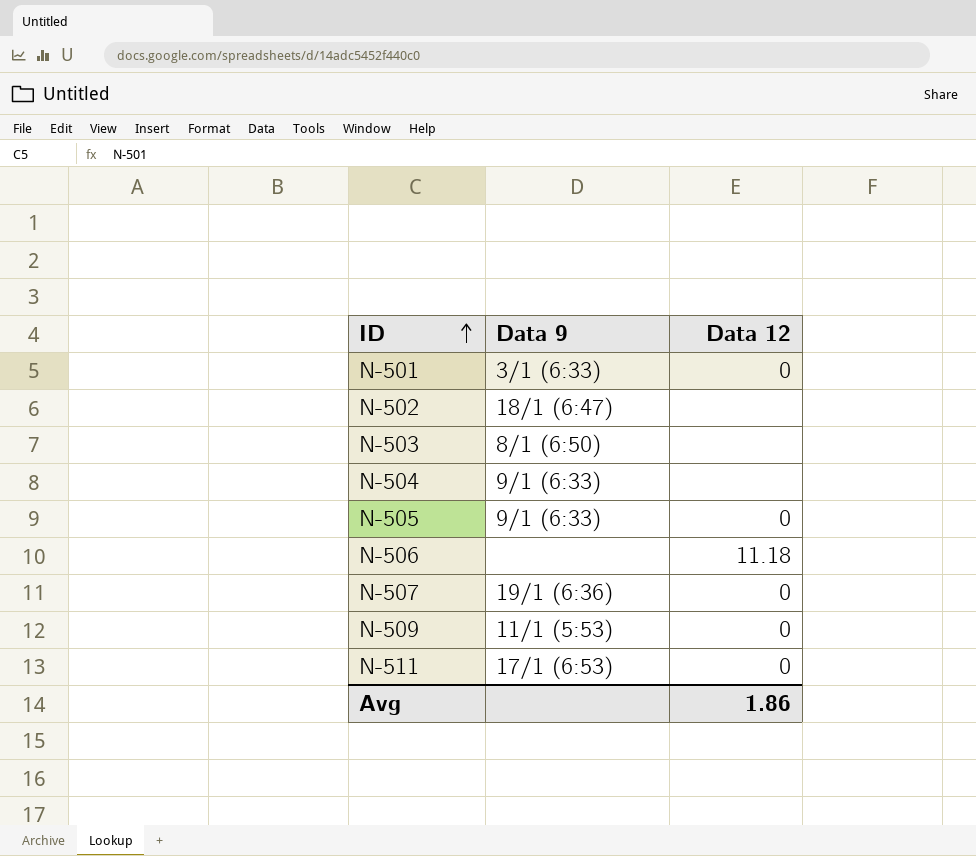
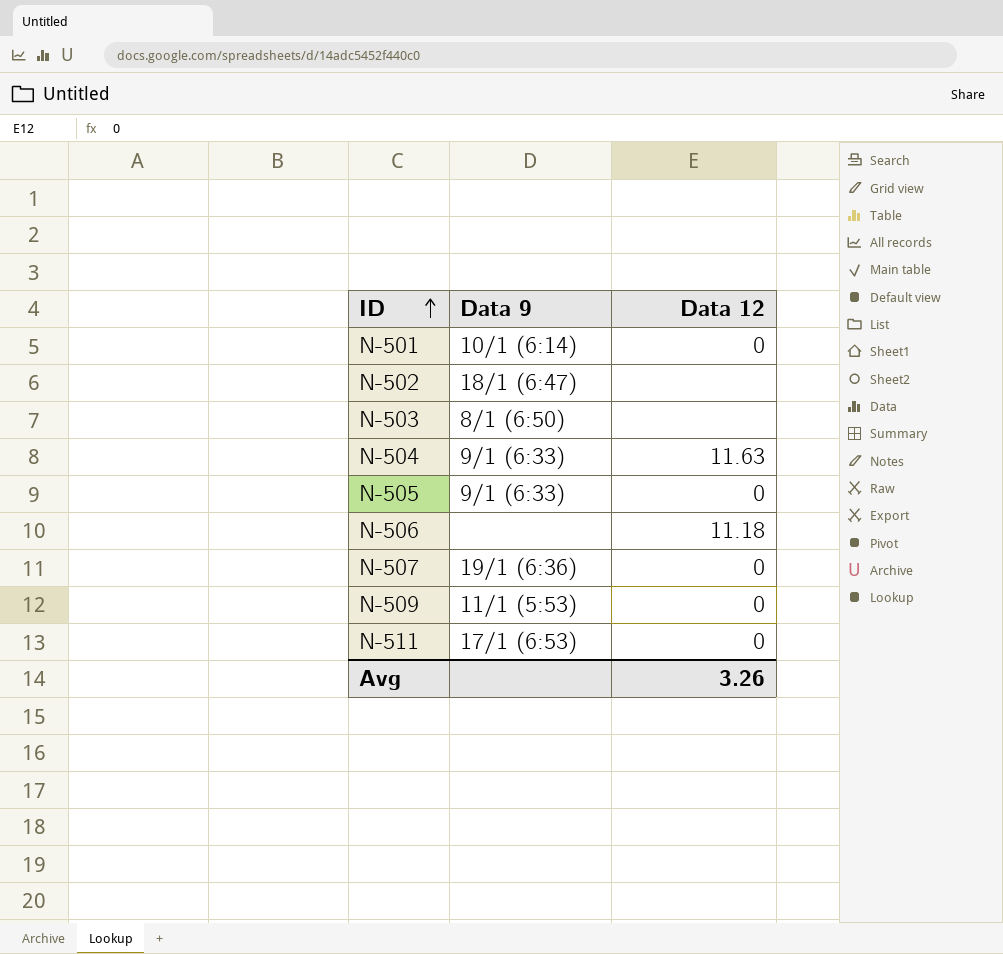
N-501 | Data 9: 3/1 (6:33) -> 10/1 (6:14)
N-504 | Data 12: none -> 11.63
Avg | Data 12: 1.86 -> 3.26

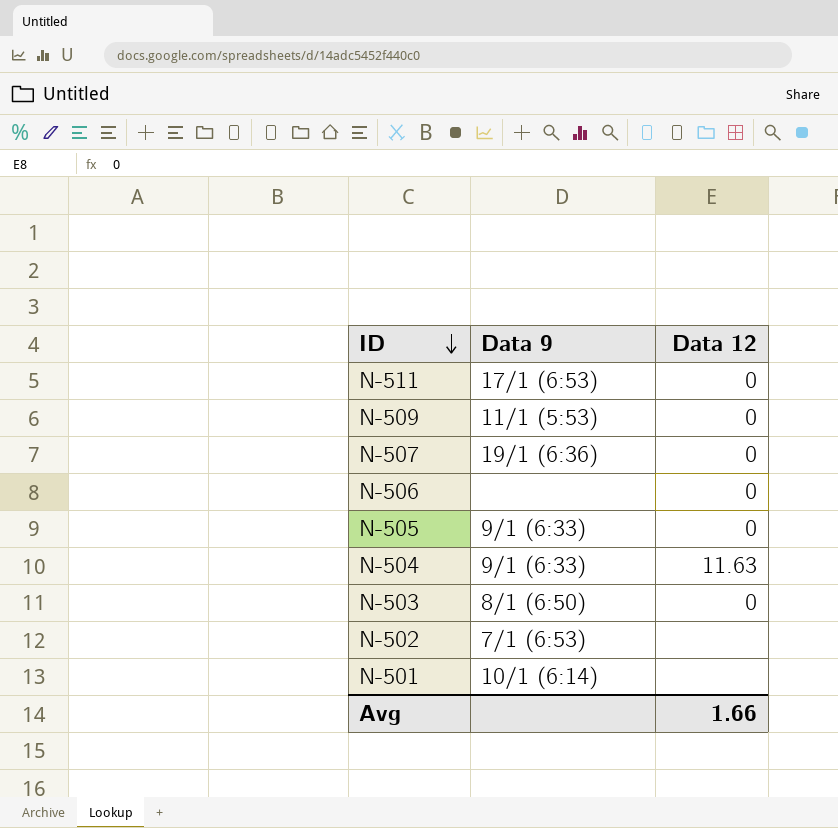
row order: ID ascending -> ID descending
N-506 | Data 12: 11.18 -> 0
N-503 | Data 12: none -> 0
N-502 | Data 9: 18/1 (6:47) -> 7/1 (6:53)
N-501 | Data 12: 0 -> none
Avg | Data 12: 3.26 -> 1.66

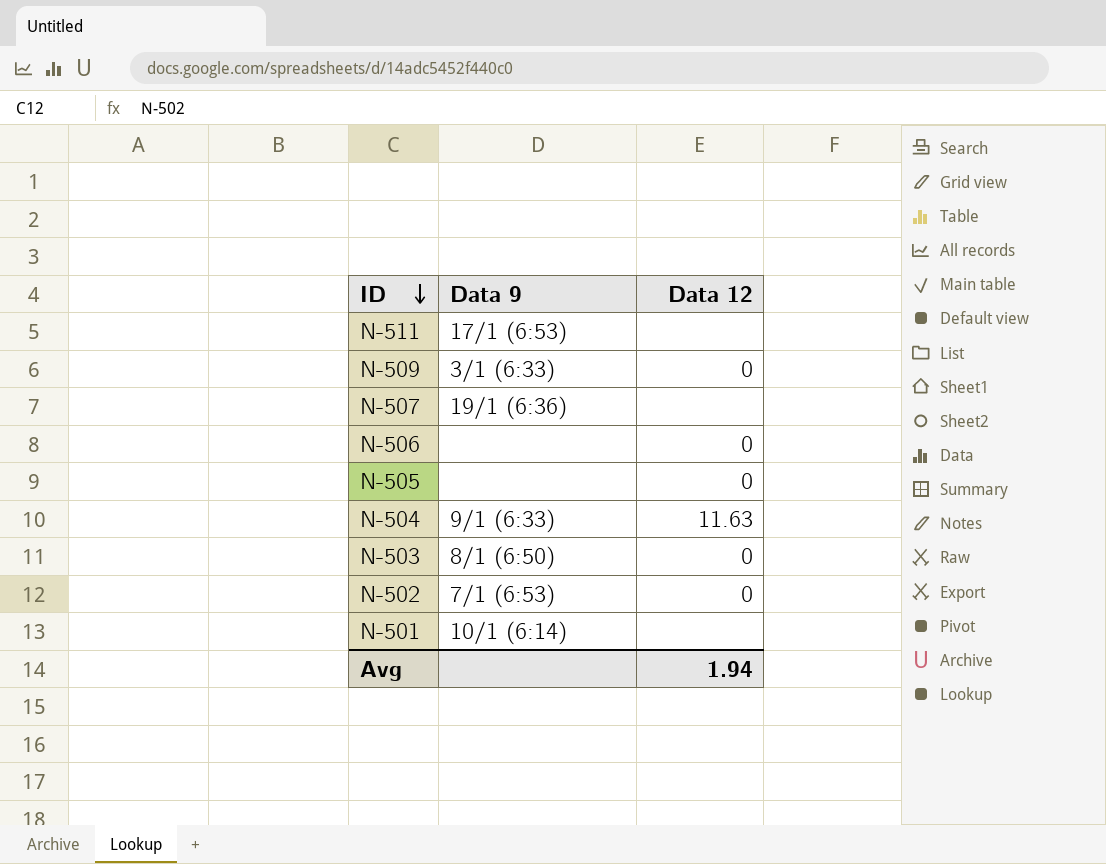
N-511 | Data 12: 0 -> none
N-509 | Data 9: 11/1 (5:53) -> 3/1 (6:33)
N-507 | Data 12: 0 -> none
N-505 | Data 9: 9/1 (6:33) -> none
N-502 | Data 12: none -> 0
Avg | Data 12: 1.66 -> 1.94

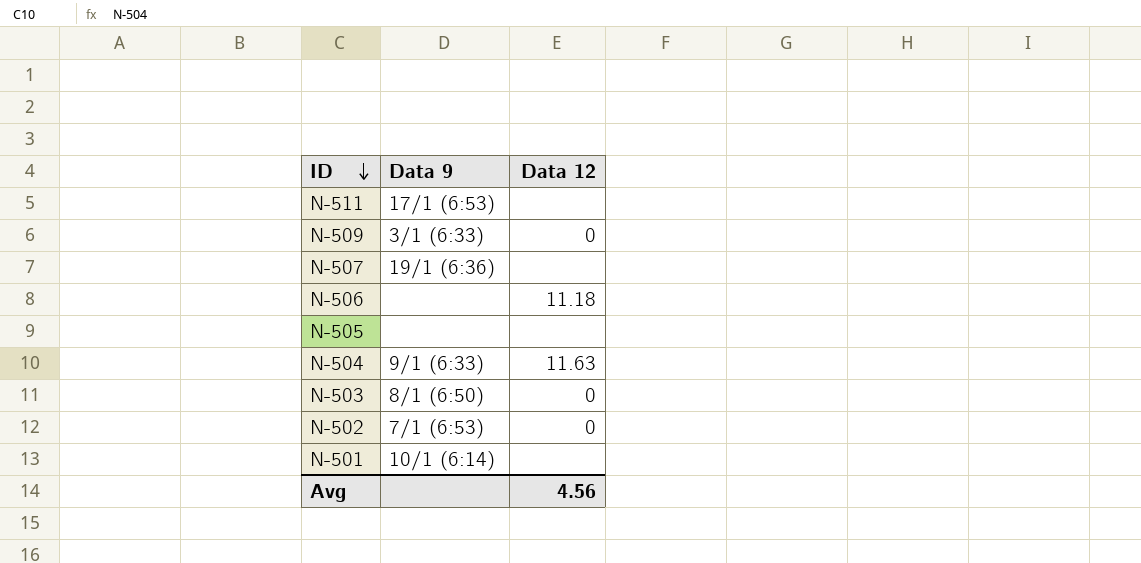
N-506 | Data 12: 0 -> 11.18
N-505 | Data 12: 0 -> none
Avg | Data 12: 1.94 -> 4.56

